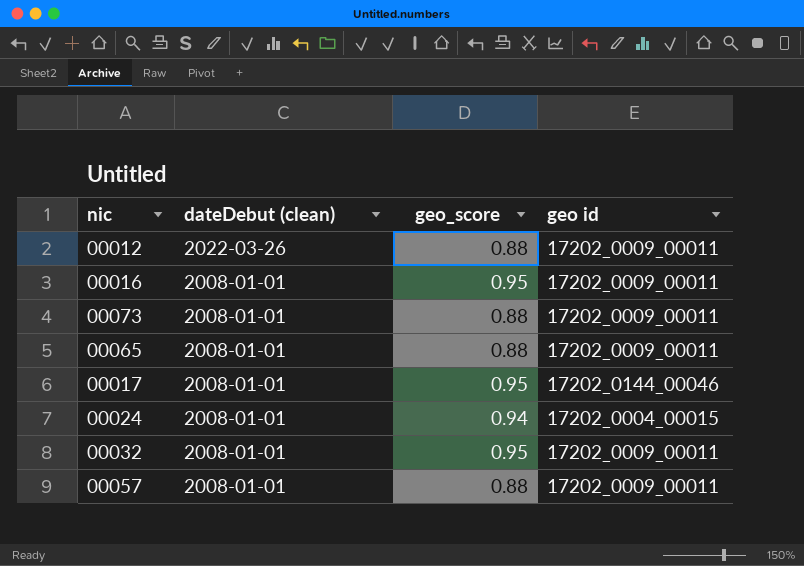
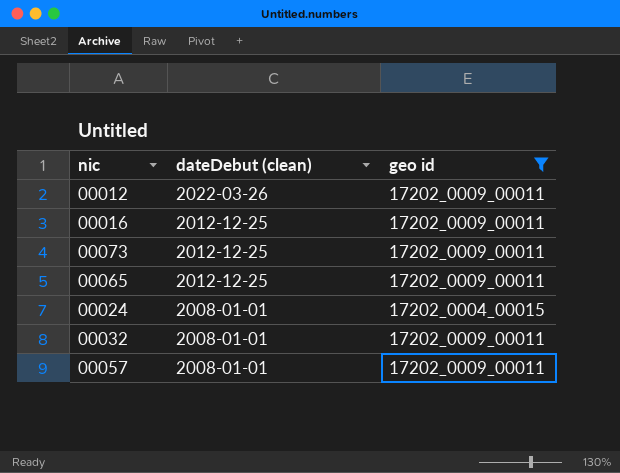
filter: none -> geo id != 17202_0144_00046
column geo_score | position: 3 -> none
00016 | dateDebut (clean): 2008-01-01 -> 2012-12-25
00073 | dateDebut (clean): 2008-01-01 -> 2012-12-25
00065 | dateDebut (clean): 2008-01-01 -> 2012-12-25

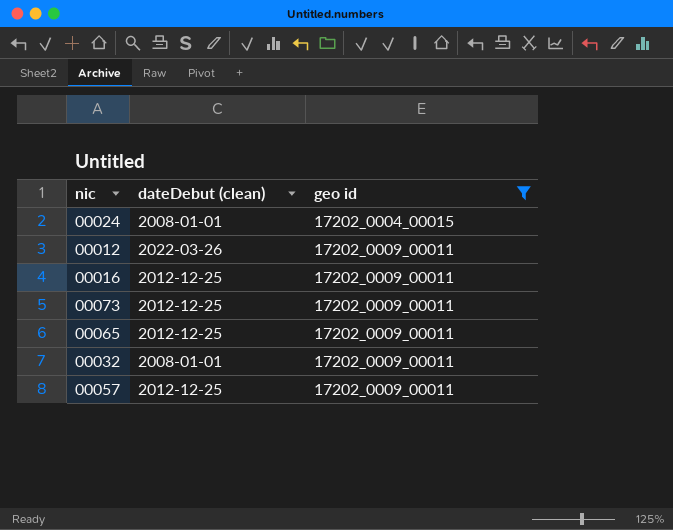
row order: dateDebut (clean) descending -> geo id ascending
00057 | dateDebut (clean): 2008-01-01 -> 2012-12-25

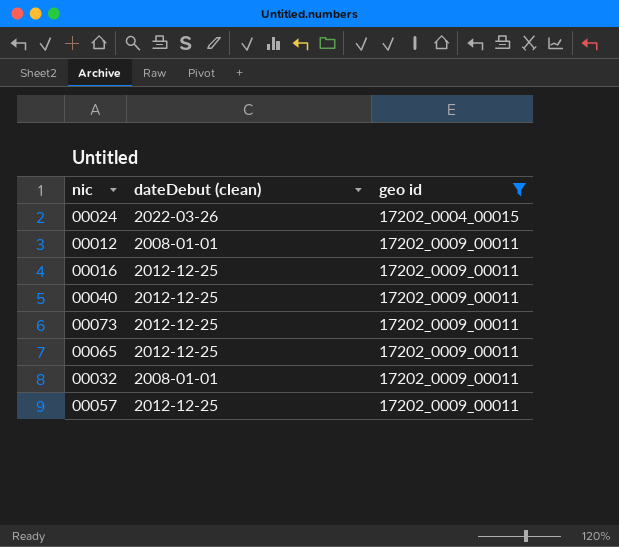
00024 | dateDebut (clean): 2008-01-01 -> 2022-03-26
00012 | dateDebut (clean): 2022-03-26 -> 2008-01-01
row 00040: none -> 2012-12-25 | 17202_0009_00011

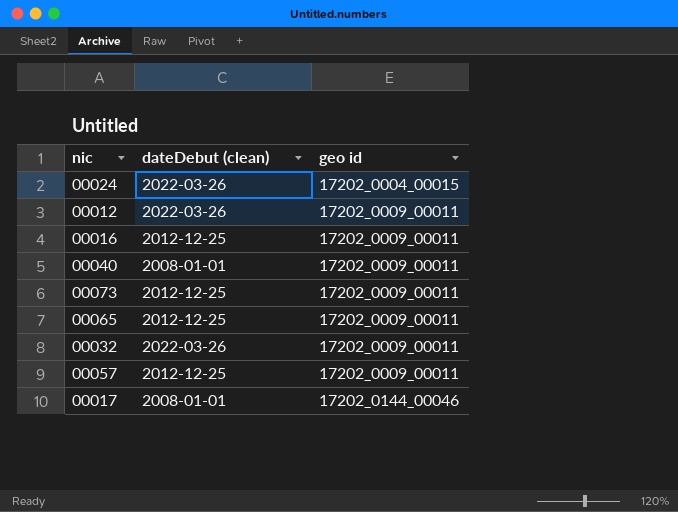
filter: geo id != 17202_0144_00046 -> none
00012 | dateDebut (clean): 2008-01-01 -> 2022-03-26
00040 | dateDebut (clean): 2012-12-25 -> 2008-01-01
00032 | dateDebut (clean): 2008-01-01 -> 2022-03-26

